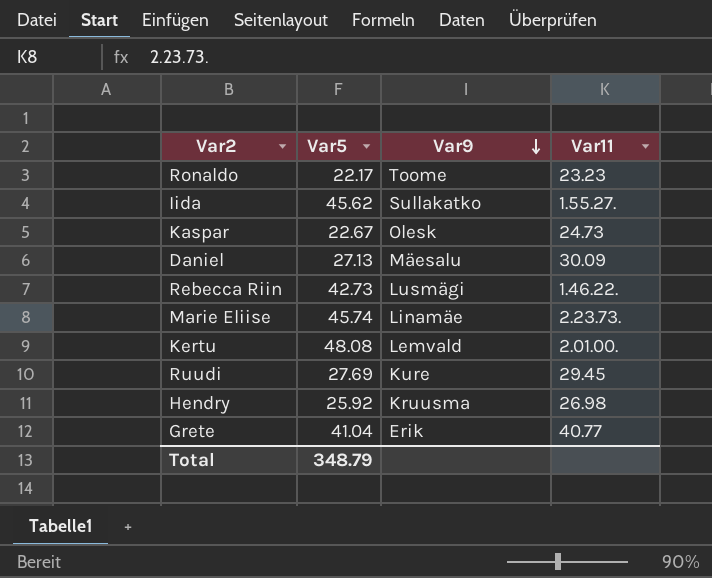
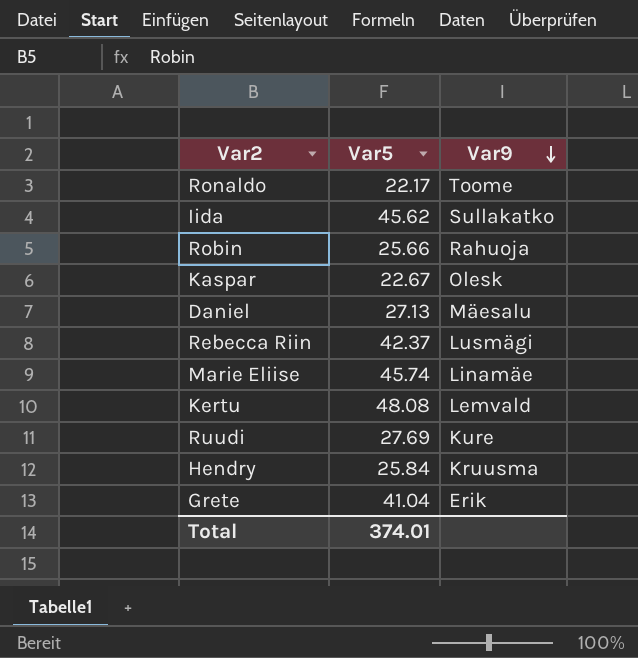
column Var11 | position: 4 -> none
row Robin: none -> 25.66 | Rahuoja
Rebecca Riin | Var5: 42.73 -> 42.37
Hendry | Var5: 25.92 -> 25.84
Total | Var5: 348.79 -> 374.01

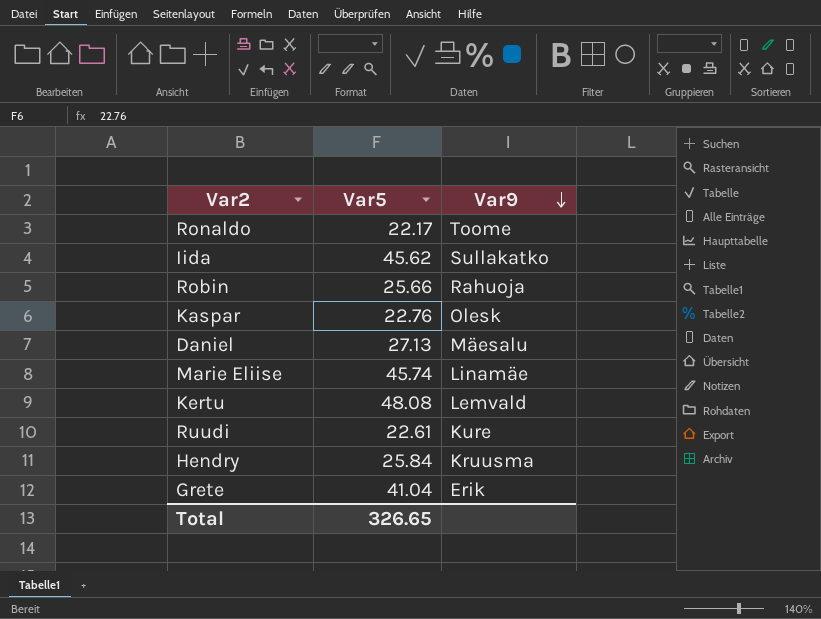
row Rebecca Riin: 42.37 | Lusmägi -> none
Kaspar | Var5: 22.67 -> 22.76
Ruudi | Var5: 27.69 -> 22.61
Total | Var5: 374.01 -> 326.65

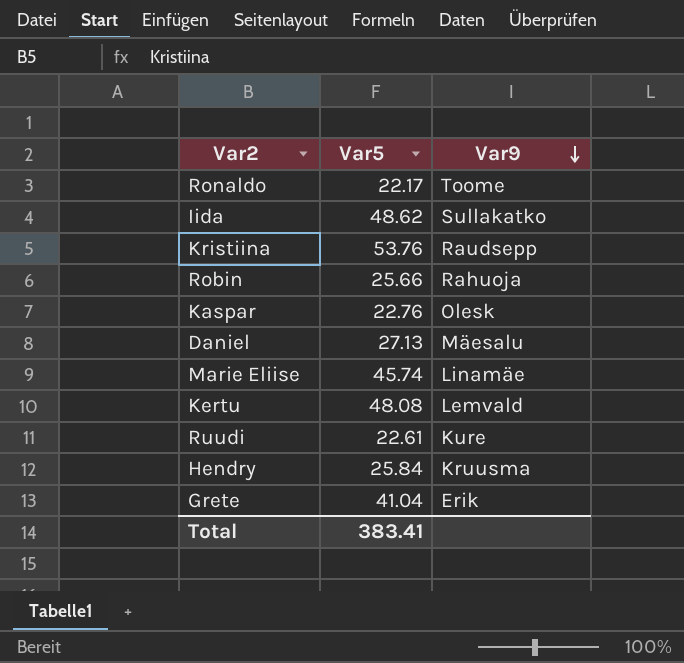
Iida | Var5: 45.62 -> 48.62
row Kristiina: none -> 53.76 | Raudsepp
Total | Var5: 326.65 -> 383.41

